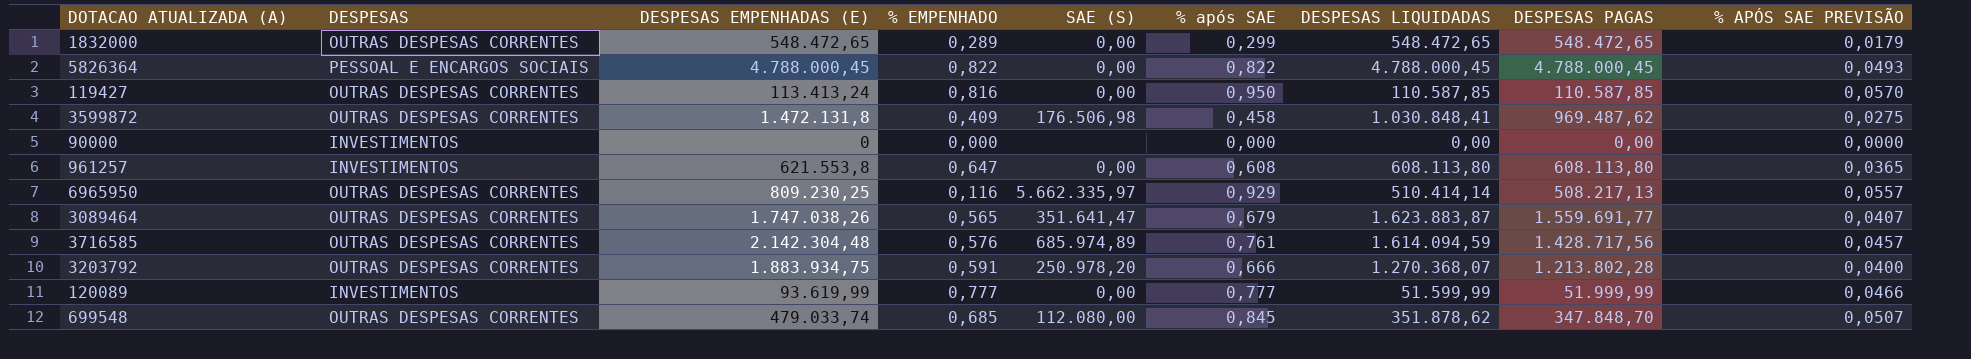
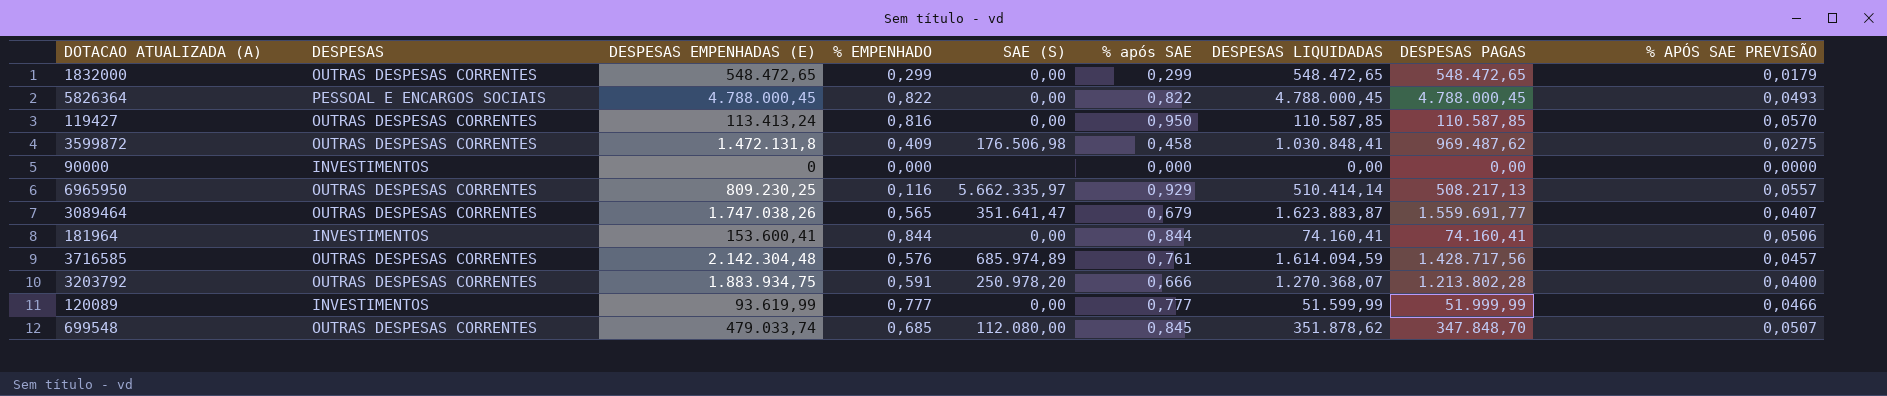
row 961257: INVESTIMENTOS | 621.553,8 | 0,647 | 0,00 | 0,608 | 608.113,80 | 608.113,80 | 0,0365 -> none
1832000 | % EMPENHADO: 0,289 -> 0,299
row 181964: none -> INVESTIMENTOS | 153.600,41 | 0,844 | 0,00 | 0,844 | 74.160,41 | 74.160,41 | 0,0506

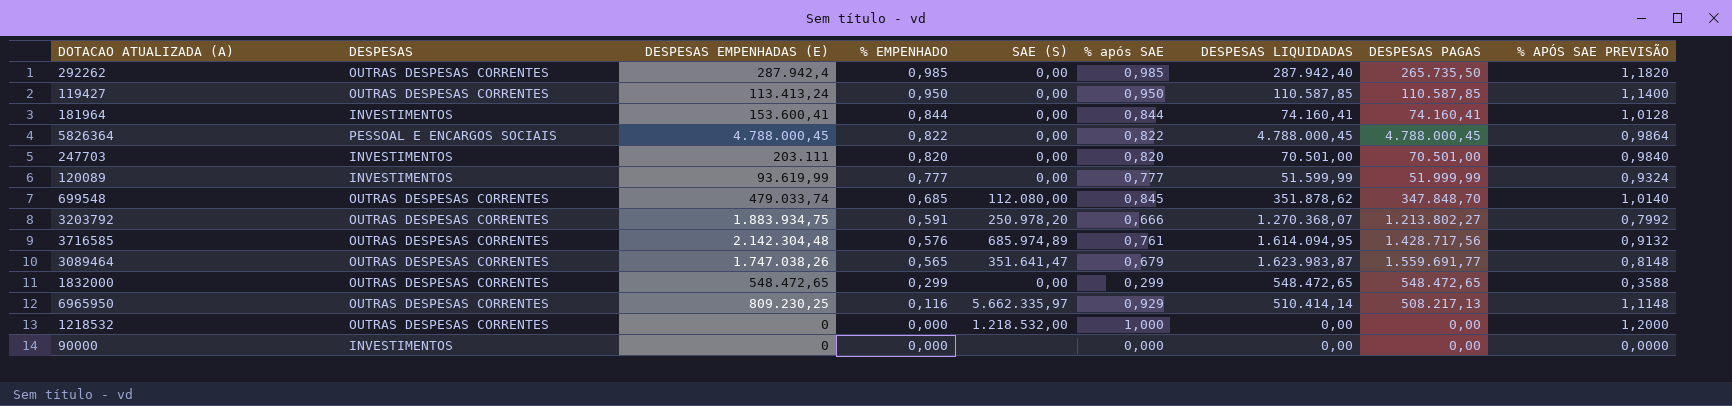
row order: none -> % EMPENHADO descending
column % APÓS SAE PREVISÃO | formula: [% após SAE] * 0,06 -> [% após SAE] * 1,2
row 3599872: OUTRAS DESPESAS CORRENTES | 1.472.131,8 | 0,409 | 176.506,98 | 0,458 | 1.030.848,41 | 969.487,62 | 0,0275 -> none
row 292262: none -> OUTRAS DESPESAS CORRENTES | 287.942,4 | 0,985 | 0,00 | 0,985 | 287.942,40 | 265.735,50 | 1,1820
119427 | % EMPENHADO: 0,816 -> 0,950
row 247703: none -> INVESTIMENTOS | 203.111 | 0,820 | 0,00 | 0,820 | 70.501,00 | 70.501,00 | 0,9840
3203792 | DESPESAS PAGAS: 1.213.802,28 -> 1.213.802,27
3716585 | DESPESAS LIQUIDADAS: 1.614.094,59 -> 1.614.094,95
3089464 | DESPESAS LIQUIDADAS: 1.623.883,87 -> 1.623.983,87
row 1218532: none -> OUTRAS DESPESAS CORRENTES | 0 | 0,000 | 1.218.532,00 | 1,000 | 0,00 | 0,00 | 1,2000

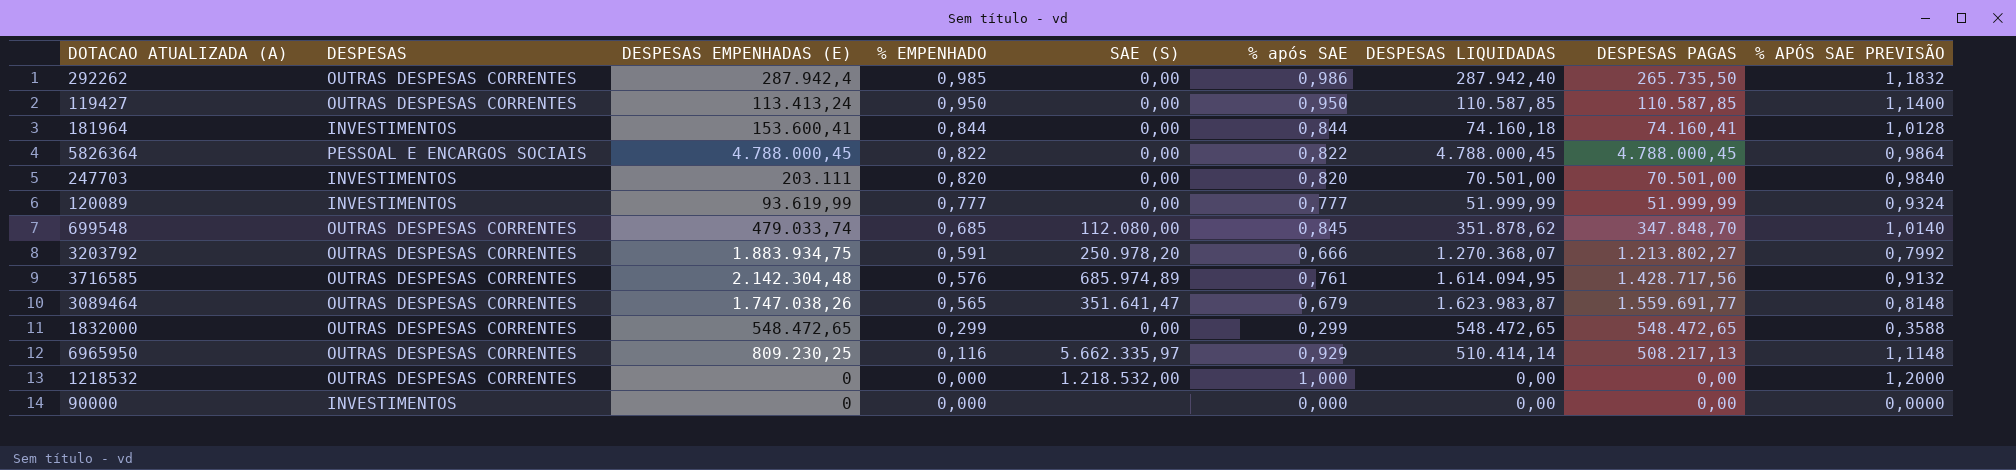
292262 | % após SAE: 0,985 -> 0,986
292262 | % APÓS SAE PREVISÃO: 1,1820 -> 1,1832
181964 | DESPESAS LIQUIDADAS: 74.160,41 -> 74.160,18
120089 | DESPESAS LIQUIDADAS: 51.599,99 -> 51.999,99

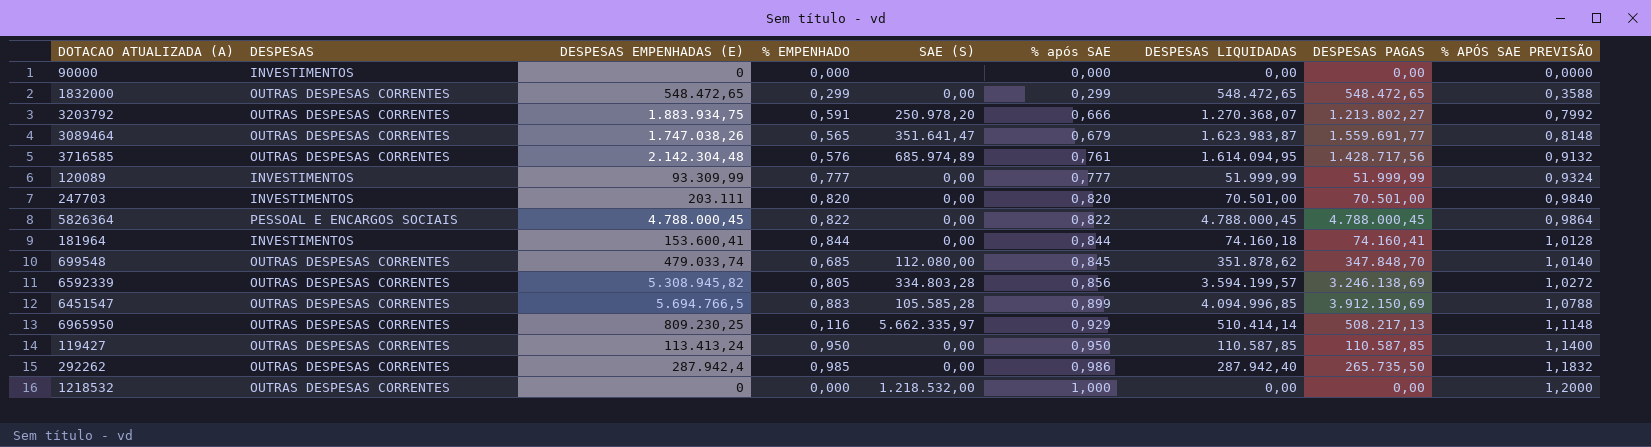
row order: % EMPENHADO descending -> % após SAE ascending
120089 | DESPESAS EMPENHADAS (E): 93.619,99 -> 93.309,99
row 6592339: none -> OUTRAS DESPESAS CORRENTES | 5.308.945,82 | 0,805 | 334.803,28 | 0,856 | 3.594.199,57 | 3.246.138,69 | 1,0272
row 6451547: none -> OUTRAS DESPESAS CORRENTES | 5.694.766,5 | 0,883 | 105.585,28 | 0,899 | 4.094.996,85 | 3.912.150,69 | 1,0788

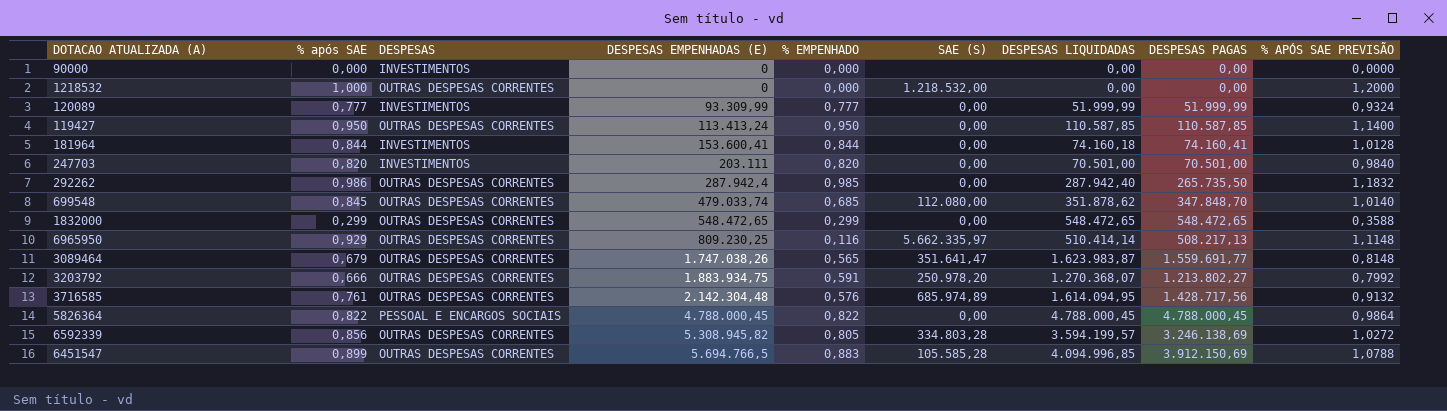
row order: % após SAE ascending -> DESPESAS EMPENHADAS (E) ascending
column % após SAE | position: 6 -> 2

